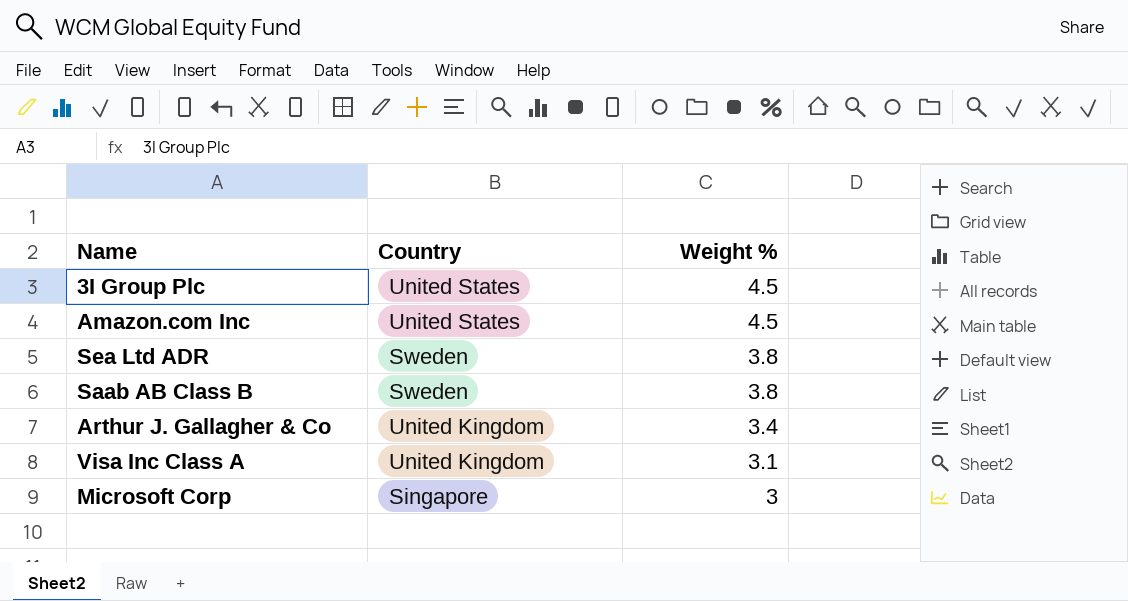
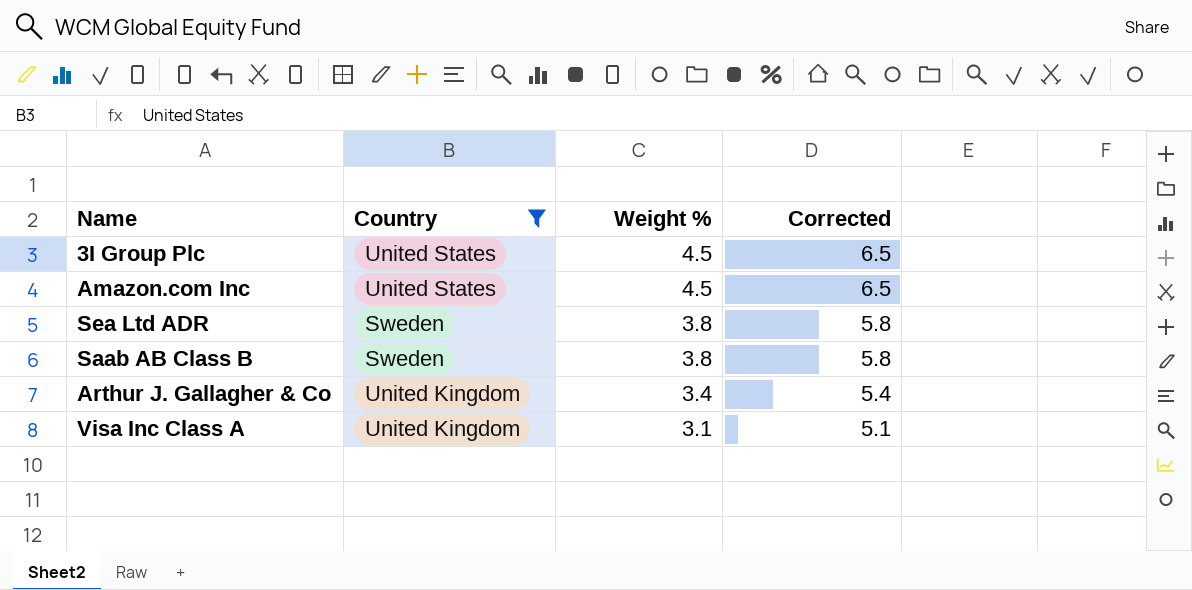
filter: none -> Country != Singapore
column Corrected | formula: none -> [Weight %] + 2

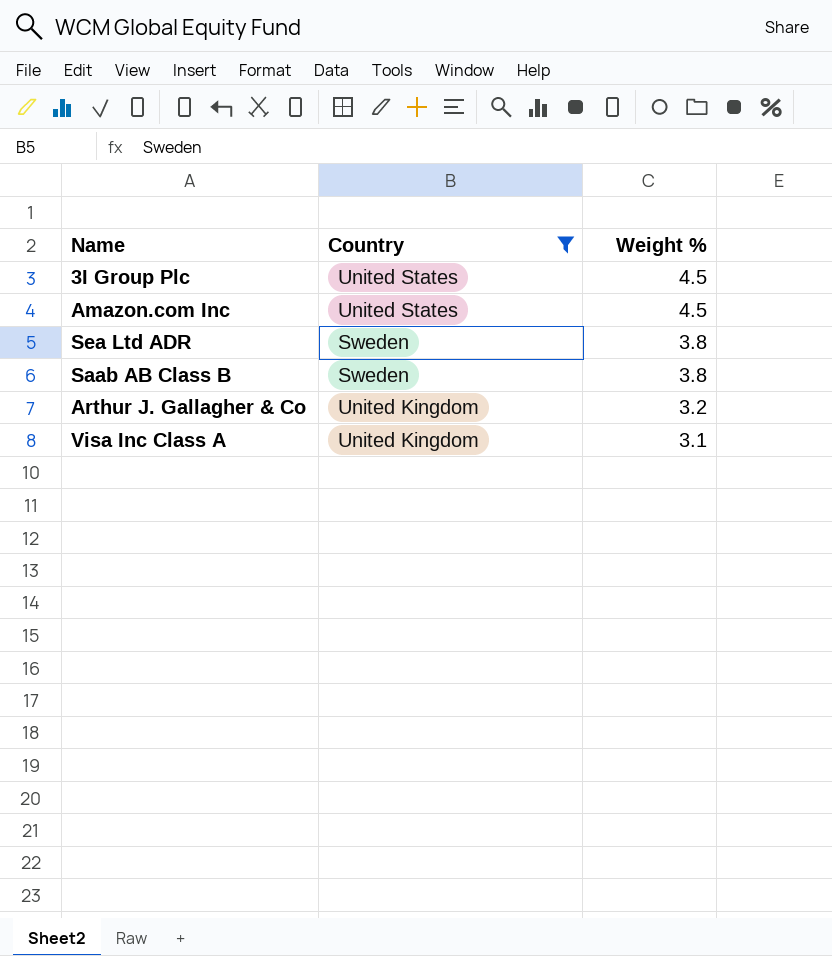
column Corrected | formula: [Weight %] + 2 -> none
Arthur J. Gallagher & Co | Weight %: 3.4 -> 3.2

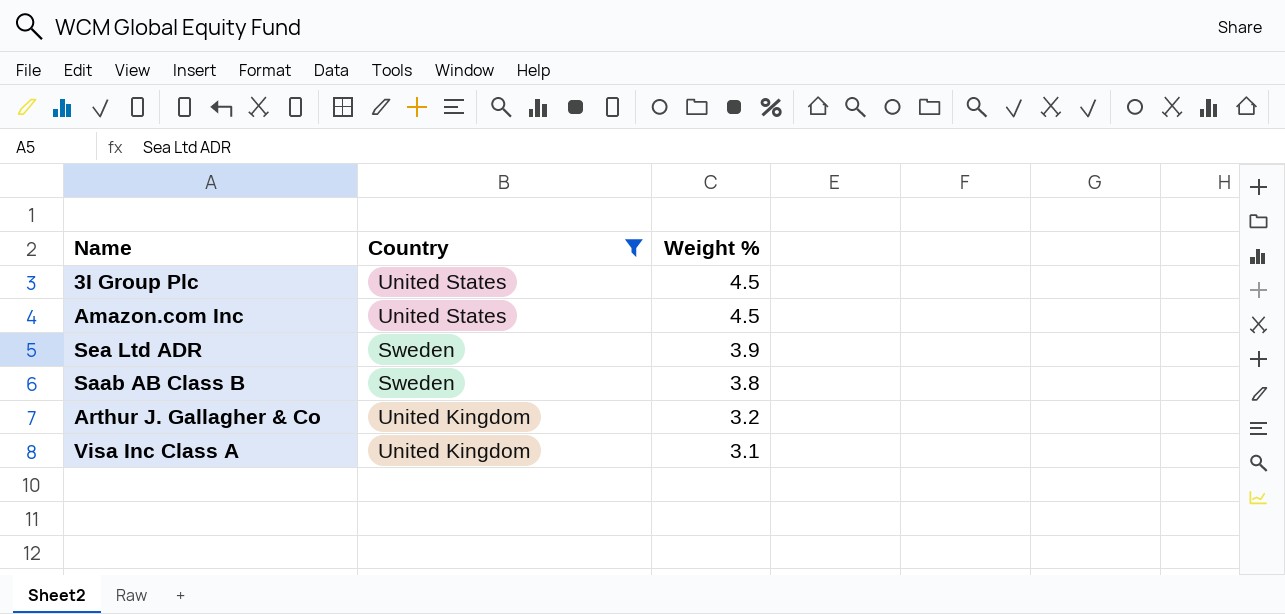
Sea Ltd ADR | Weight %: 3.8 -> 3.9

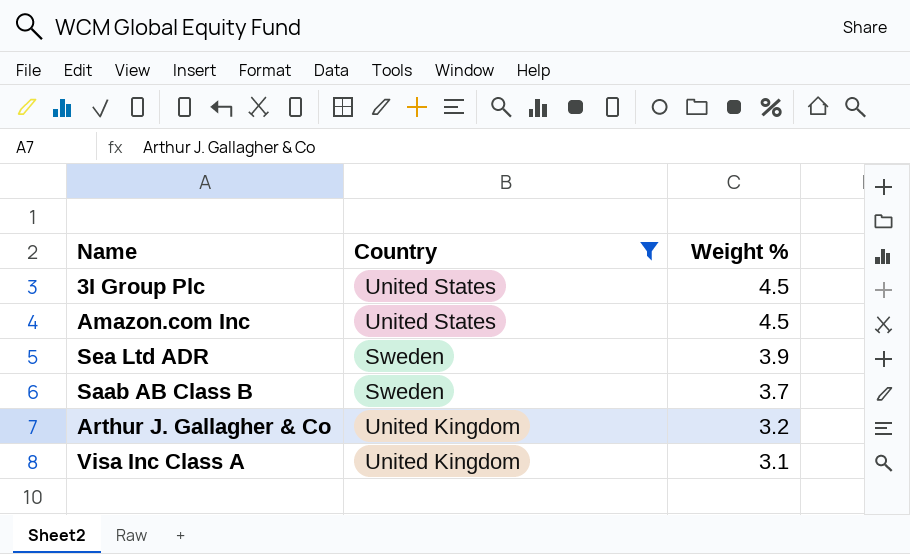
Saab AB Class B | Weight %: 3.8 -> 3.7

